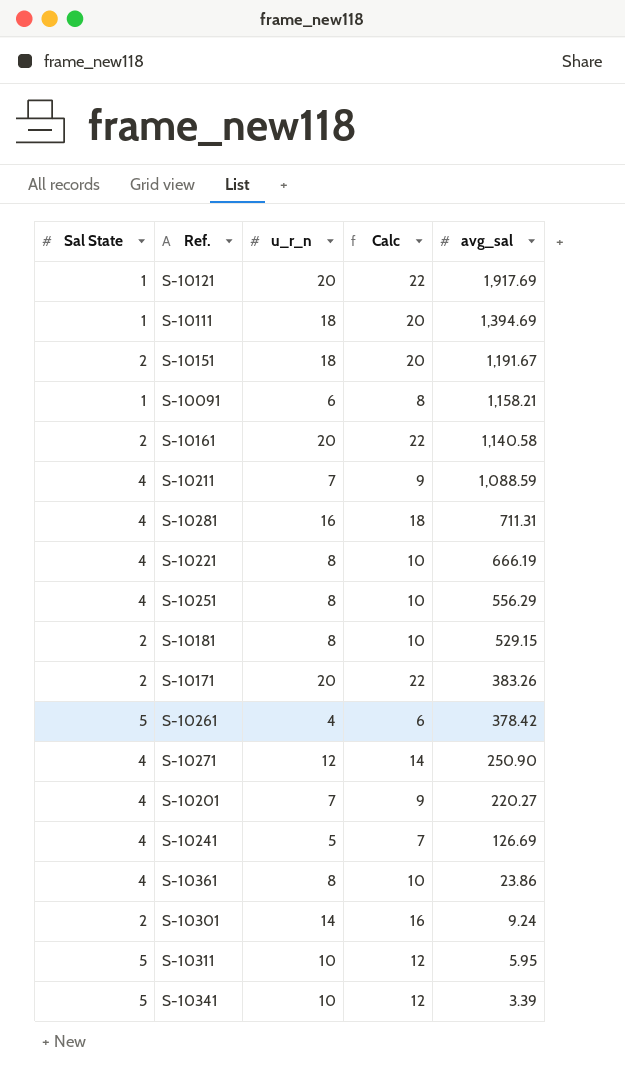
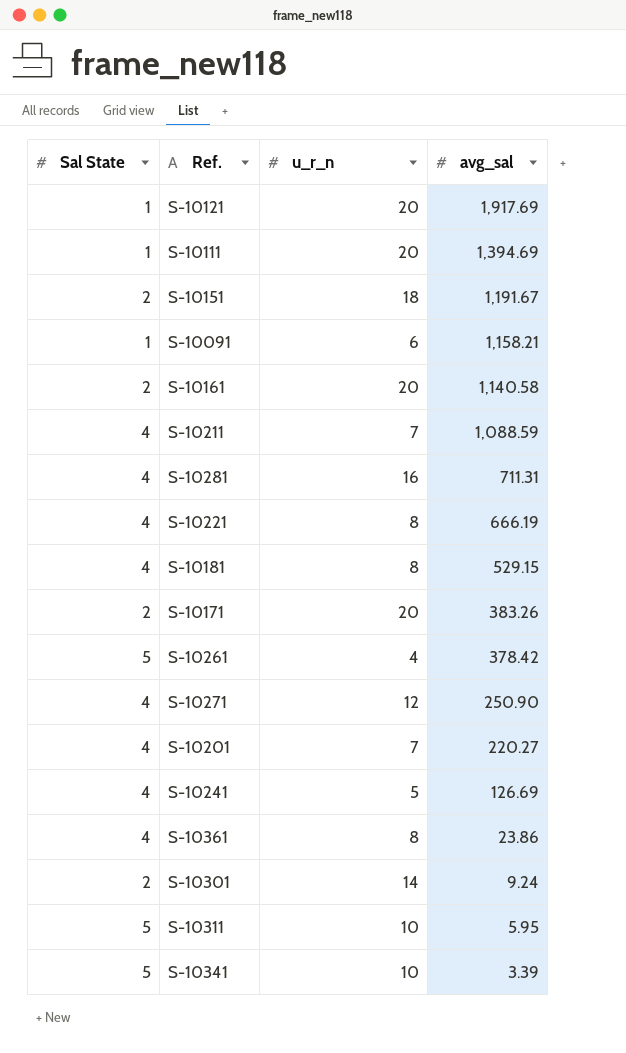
column Calc | formula: [u_r_n] + 2 -> none
row S-10251: 4 | 8 | 10 | 556.29 -> none
S-10111 | u_r_n: 18 -> 20
S-10181 | Sal State: 2 -> 4

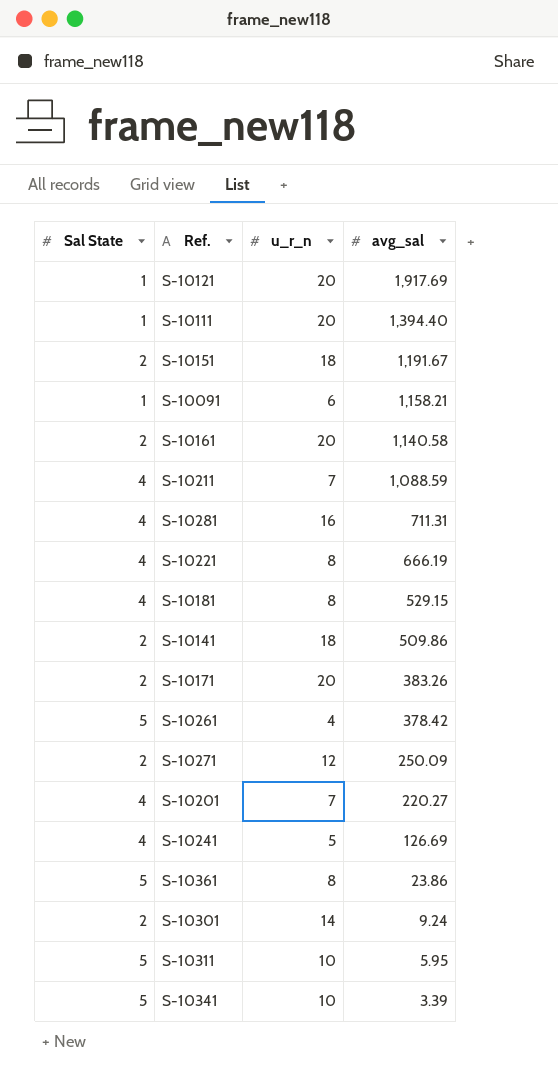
S-10111 | avg_sal: 1,394.69 -> 1,394.40
row S-10141: none -> 2 | 18 | 509.86
S-10271 | Sal State: 4 -> 2
S-10271 | avg_sal: 250.90 -> 250.09
S-10361 | Sal State: 4 -> 5

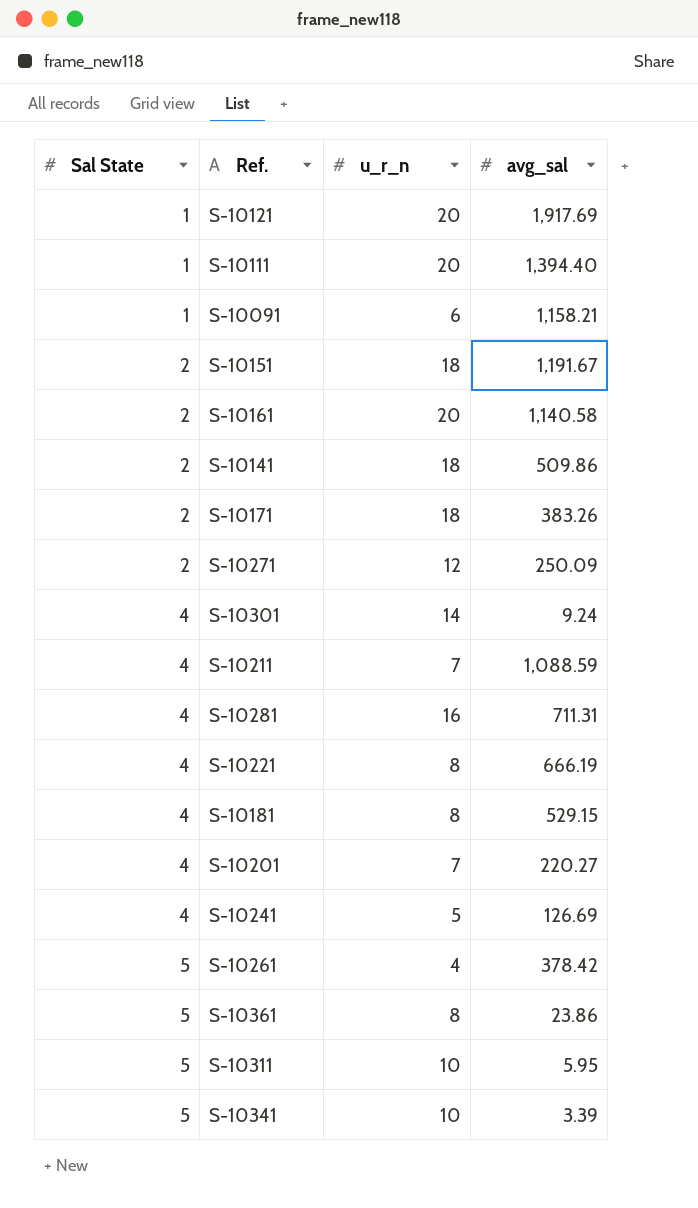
row order: avg_sal descending -> Sal State ascending
S-10171 | u_r_n: 20 -> 18
S-10301 | Sal State: 2 -> 4

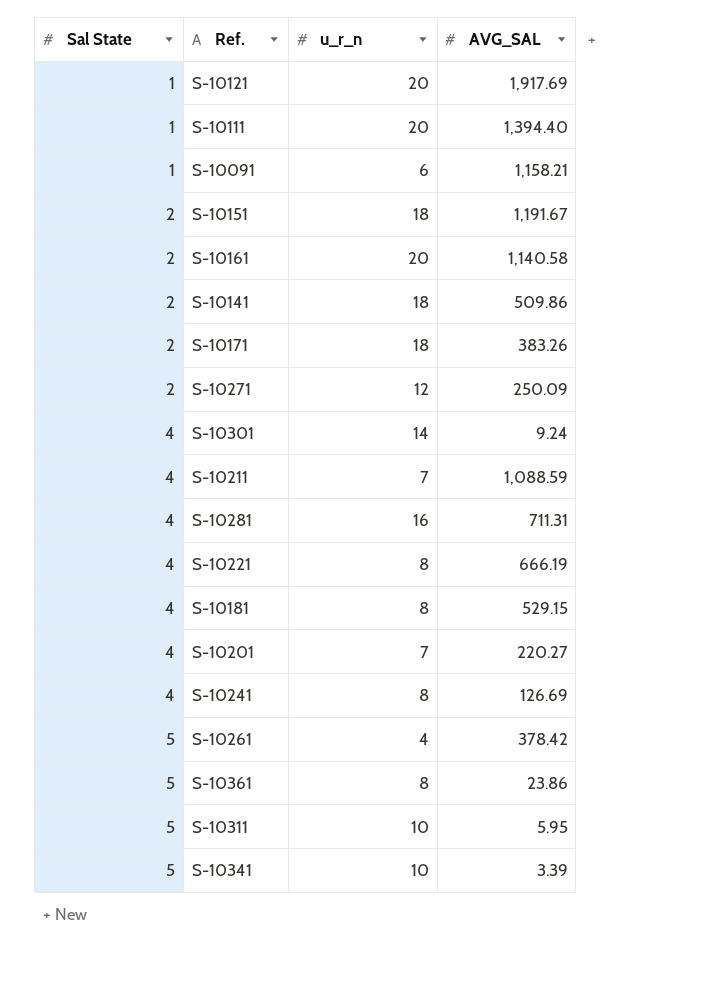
column name: avg_sal -> AVG_SAL
S-10241 | u_r_n: 5 -> 8

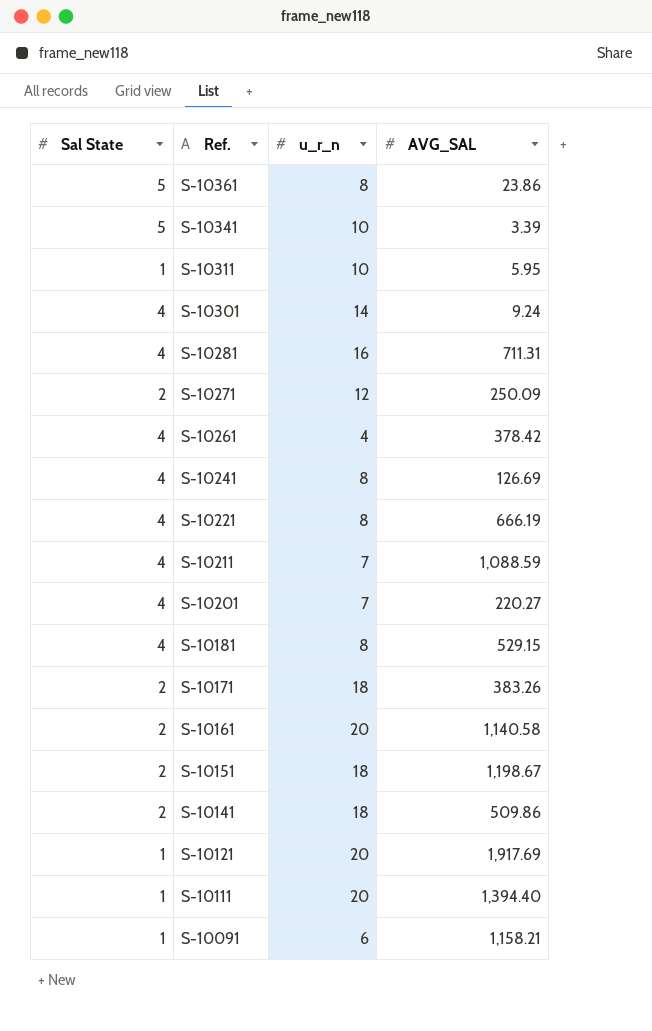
row order: Sal State ascending -> Ref. descending
S-10311 | Sal State: 5 -> 1
S-10261 | Sal State: 5 -> 4
S-10151 | AVG_SAL: 1,191.67 -> 1,198.67

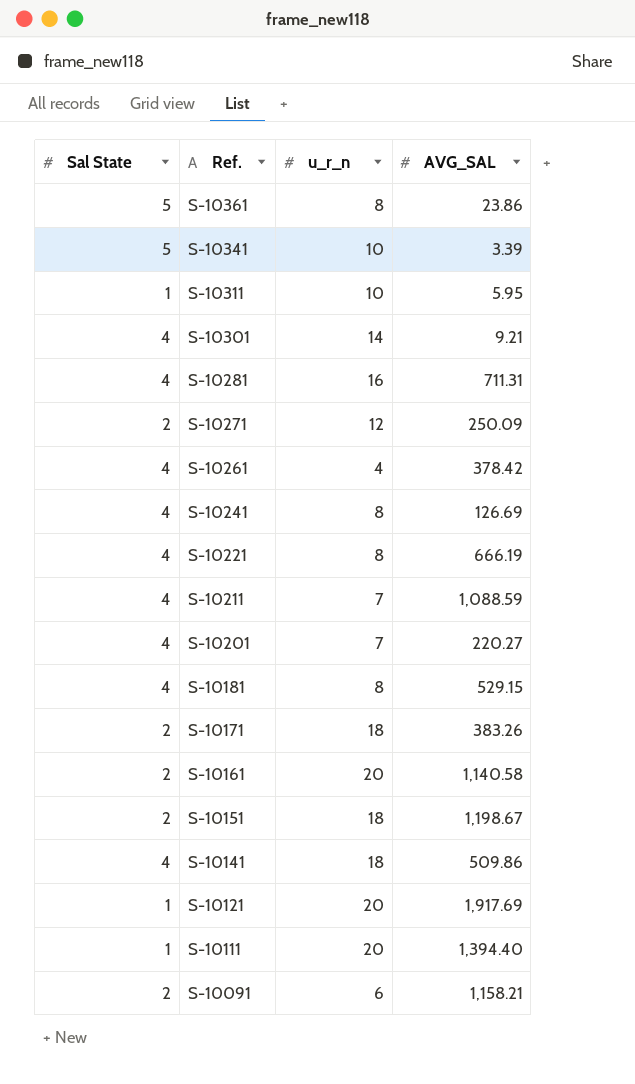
S-10301 | AVG_SAL: 9.24 -> 9.21
S-10141 | Sal State: 2 -> 4
S-10091 | Sal State: 1 -> 2

